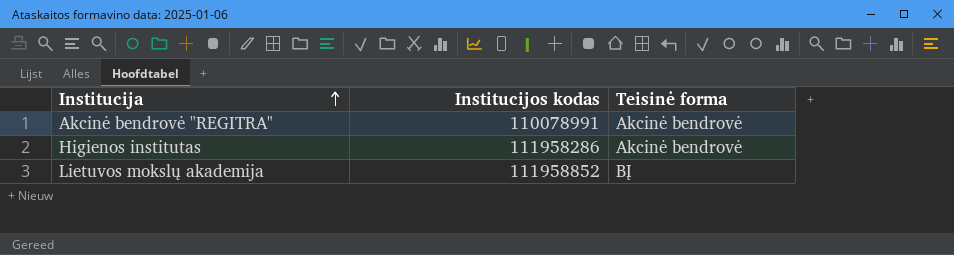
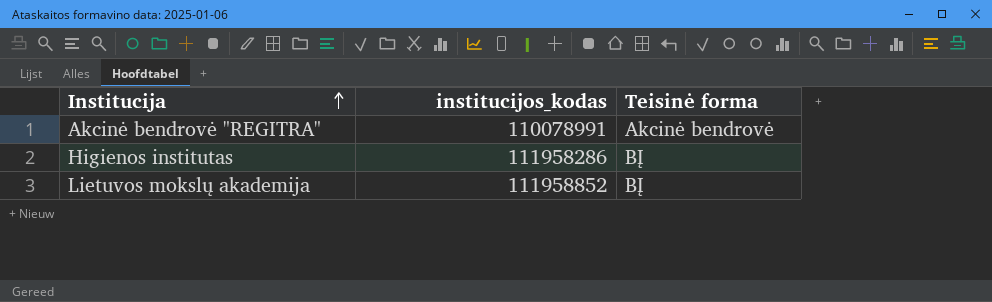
column name: Institucijos kodas -> institucijos_kodas
Higienos institutas | Teisinė forma: Akcinė bendrovė -> BĮ

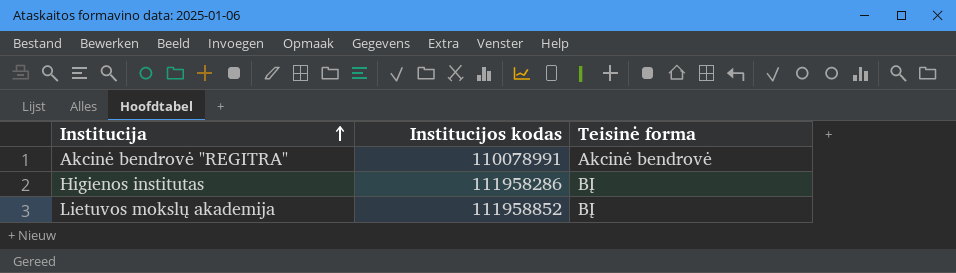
column name: institucijos_kodas -> Institucijos kodas

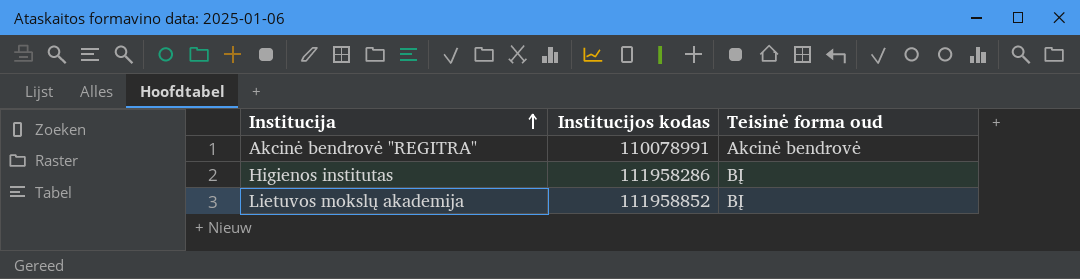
column name: Teisinė forma -> Teisinė forma oud

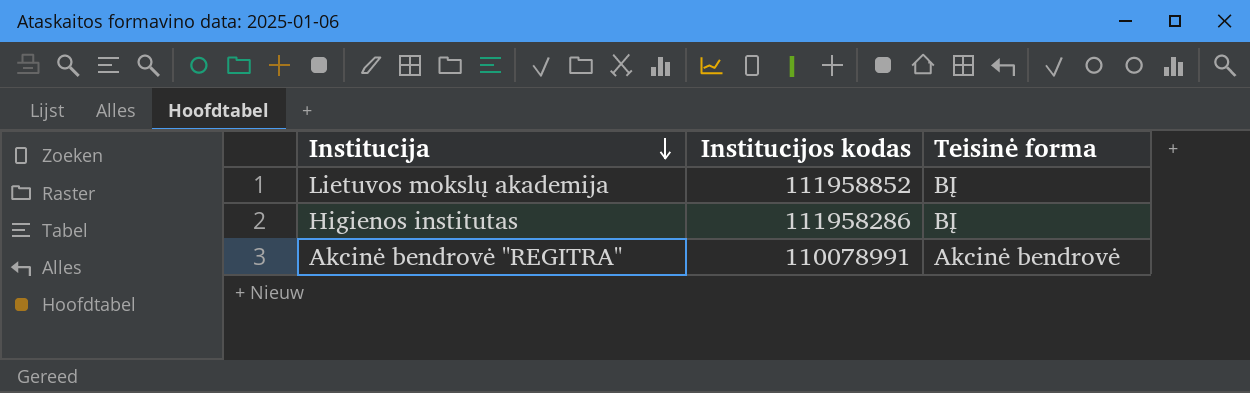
row order: Institucija ascending -> Institucija descending
column name: Teisinė forma oud -> Teisinė forma

